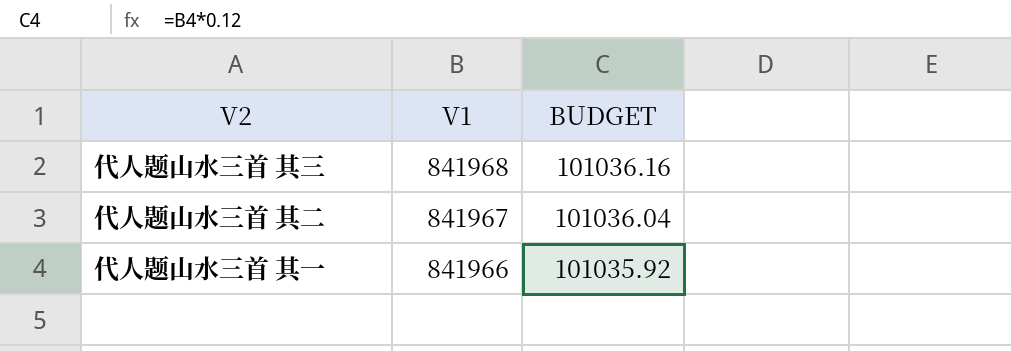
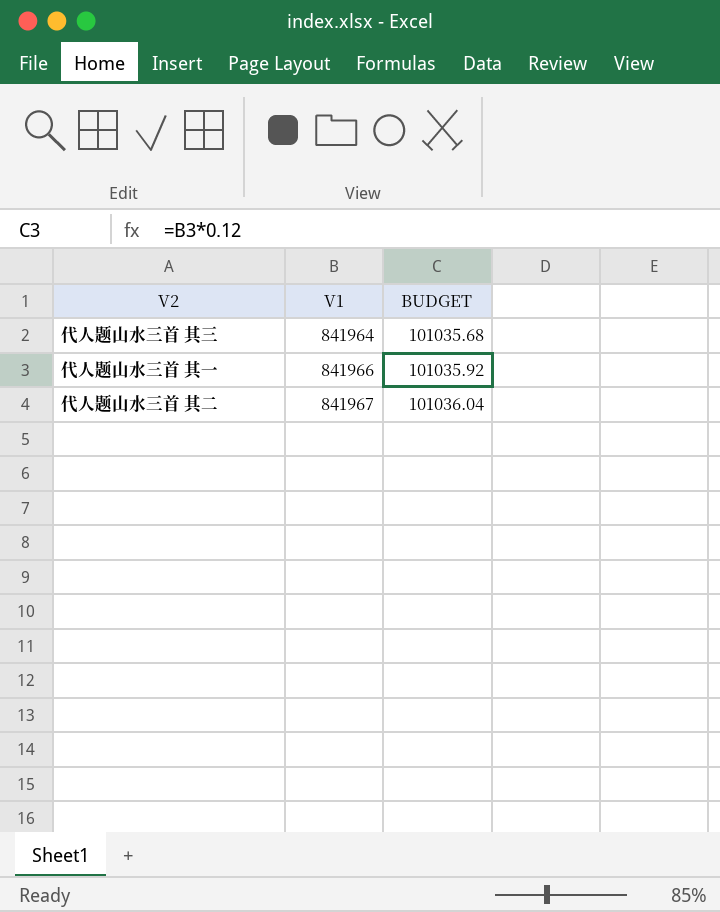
row order: V1 descending -> V1 ascending
代人题山水三首 其三 | V1: 841968 -> 841964
代人题山水三首 其三 | BUDGET: 101036.16 -> 101035.68

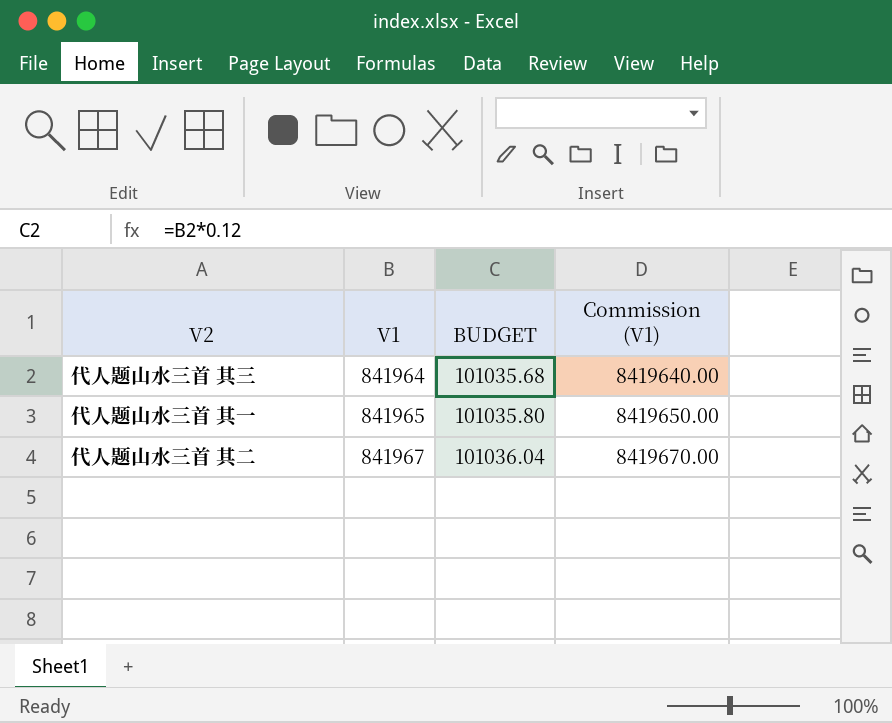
column Commission (V1) | formula: none -> [V1] * 10
代人题山水三首 其一 | V1: 841966 -> 841965
代人题山水三首 其一 | BUDGET: 101035.92 -> 101035.80

